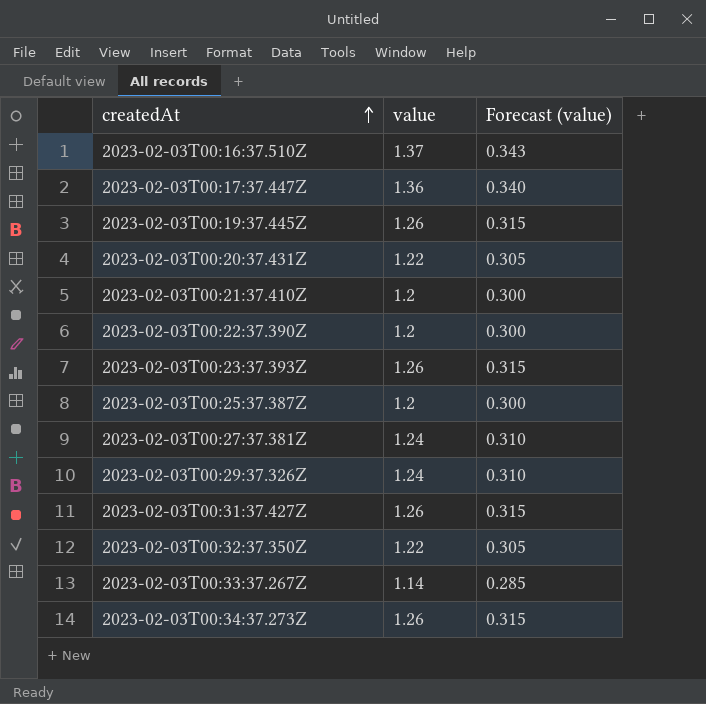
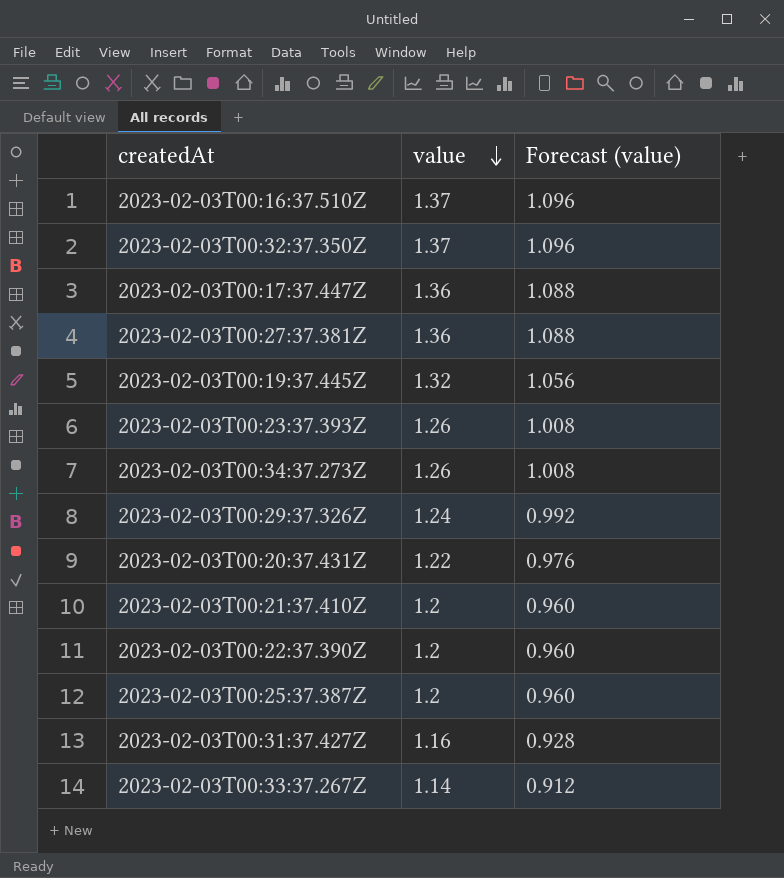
row order: createdAt ascending -> value descending
column Forecast (value) | formula: [value] * 0.25 -> [value] * 0.8
2023-02-03T00:32:37.350Z | value: 1.22 -> 1.37
2023-02-03T00:27:37.381Z | value: 1.24 -> 1.36
2023-02-03T00:19:37.445Z | value: 1.26 -> 1.32
2023-02-03T00:31:37.427Z | value: 1.26 -> 1.16

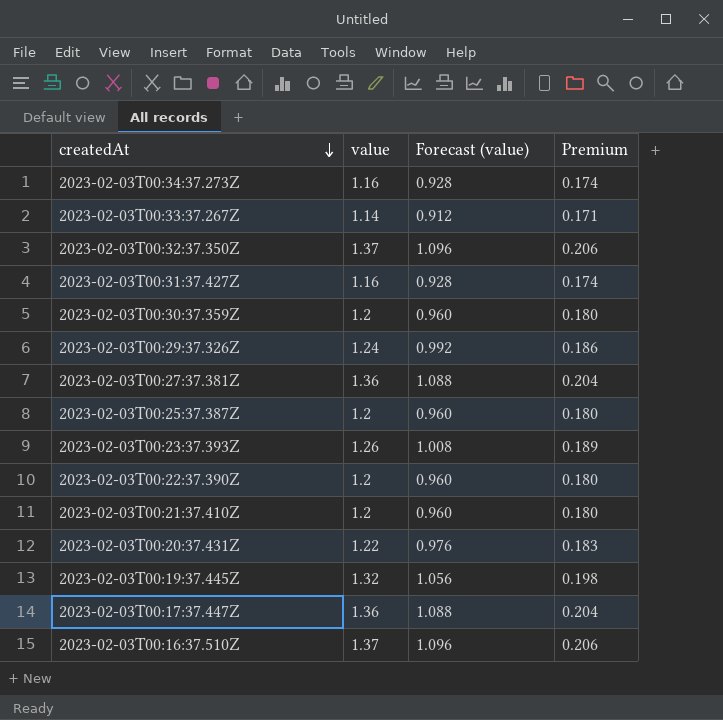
row order: value descending -> createdAt descending
column Premium | formula: none -> [value] * 0.15
2023-02-03T00:34:37.273Z | value: 1.26 -> 1.16
2023-02-03T00:34:37.273Z | Forecast (value): 1.008 -> 0.928
row 2023-02-03T00:30:37.359Z: none -> 1.2 | 0.960 | 0.180

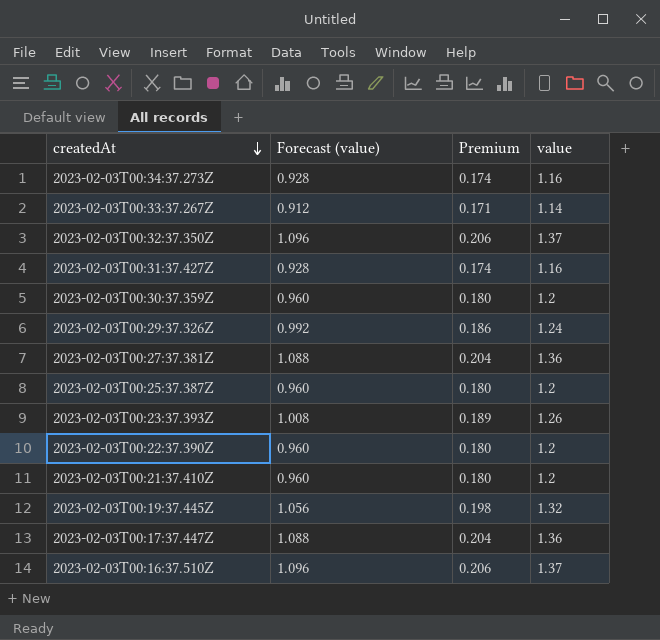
column value | position: 2 -> 4
row 2023-02-03T00:20:37.431Z: 1.22 | 0.976 | 0.183 -> none

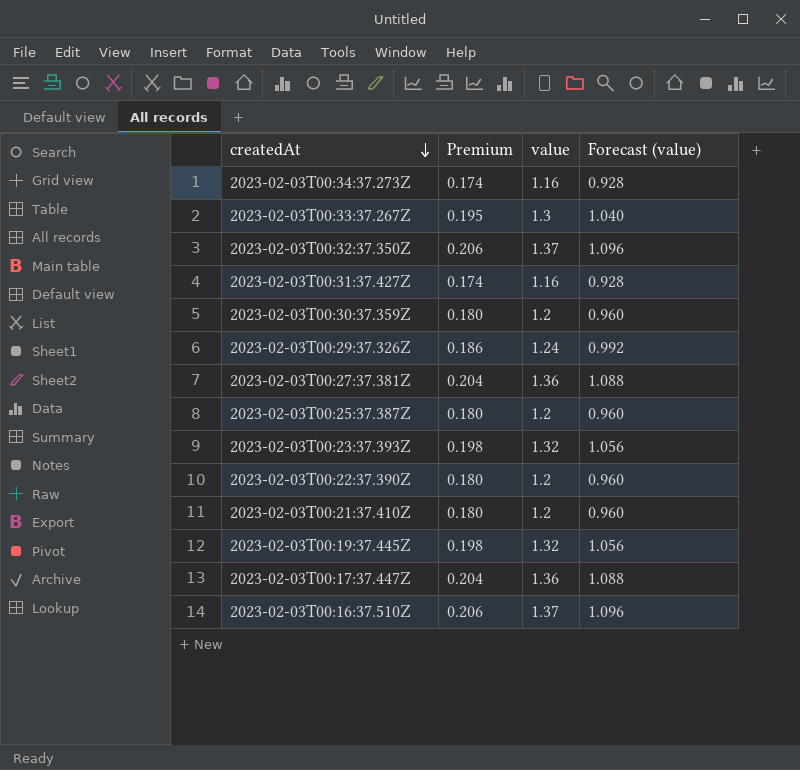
column Forecast (value) | position: 2 -> 4
2023-02-03T00:33:37.267Z | Premium: 0.171 -> 0.195
2023-02-03T00:33:37.267Z | value: 1.14 -> 1.3
2023-02-03T00:33:37.267Z | Forecast (value): 0.912 -> 1.040
2023-02-03T00:23:37.393Z | Premium: 0.189 -> 0.198
2023-02-03T00:23:37.393Z | value: 1.26 -> 1.32
2023-02-03T00:23:37.393Z | Forecast (value): 1.008 -> 1.056

